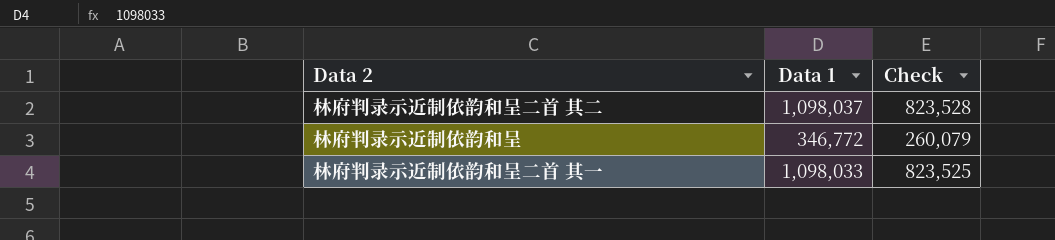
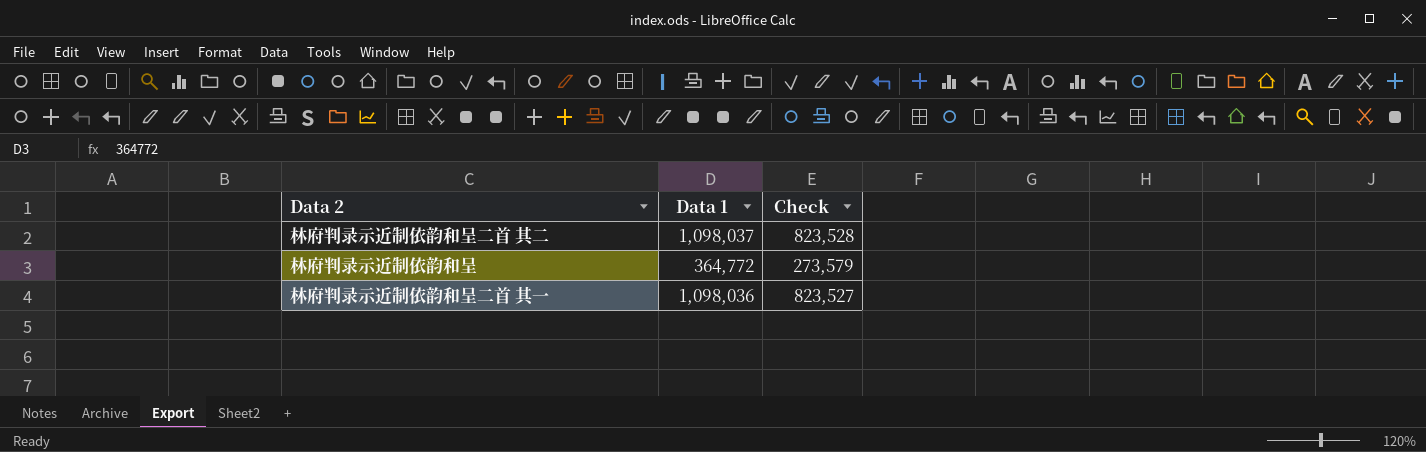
林府判录示近制依韵和呈 | Data 1: 346,772 -> 364,772
林府判录示近制依韵和呈 | Check: 260,079 -> 273,579
林府判录示近制依韵和呈二首 其一 | Data 1: 1,098,033 -> 1,098,036
林府判录示近制依韵和呈二首 其一 | Check: 823,525 -> 823,527

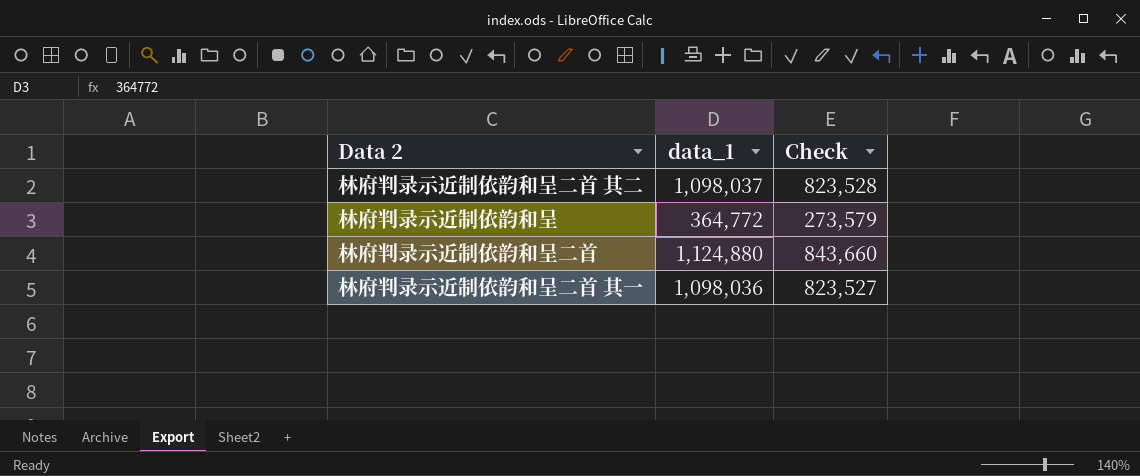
column name: Data 1 -> data_1
row 林府判录示近制依韵和呈二首: none -> 1,124,880 | 843,660

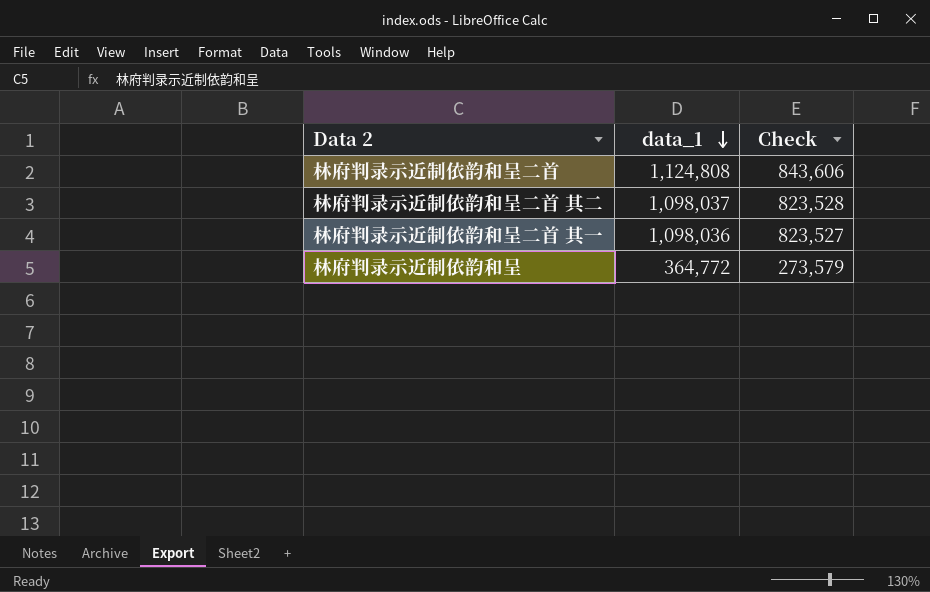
row order: none -> data_1 descending
林府判录示近制依韵和呈二首 | data_1: 1,124,880 -> 1,124,808
林府判录示近制依韵和呈二首 | Check: 843,660 -> 843,606

